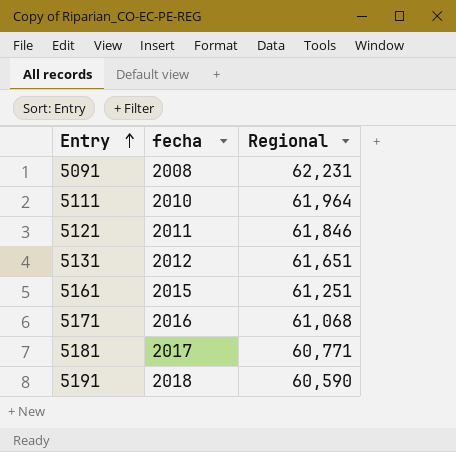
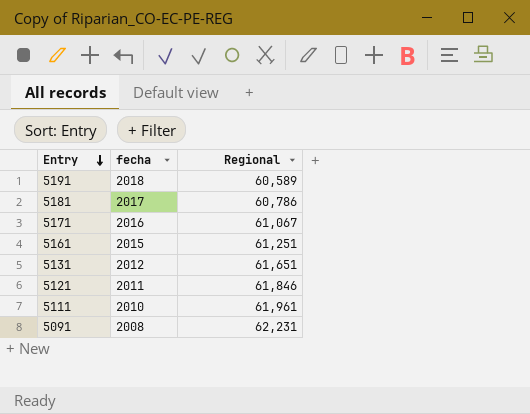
row order: Entry ascending -> Entry descending
5191 | Regional: 60,590 -> 60,589
5181 | Regional: 60,771 -> 60,786
5171 | Regional: 61,068 -> 61,067
5111 | Regional: 61,964 -> 61,961

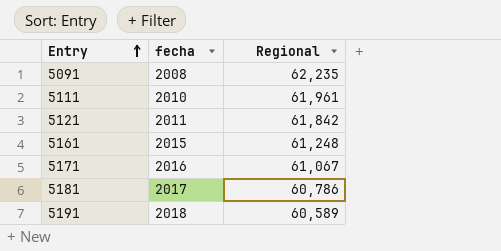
row order: Entry descending -> Entry ascending
row 5131: 2012 | 61,651 -> none
5091 | Regional: 62,231 -> 62,235
5121 | Regional: 61,846 -> 61,842
5161 | Regional: 61,251 -> 61,248

